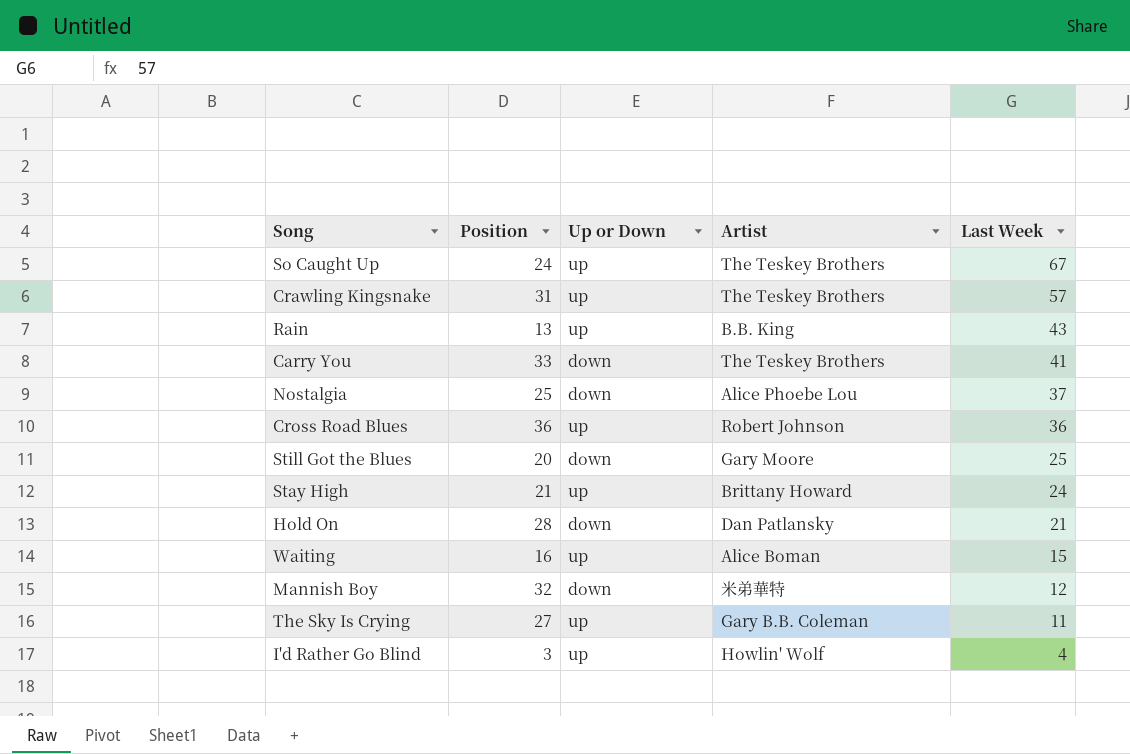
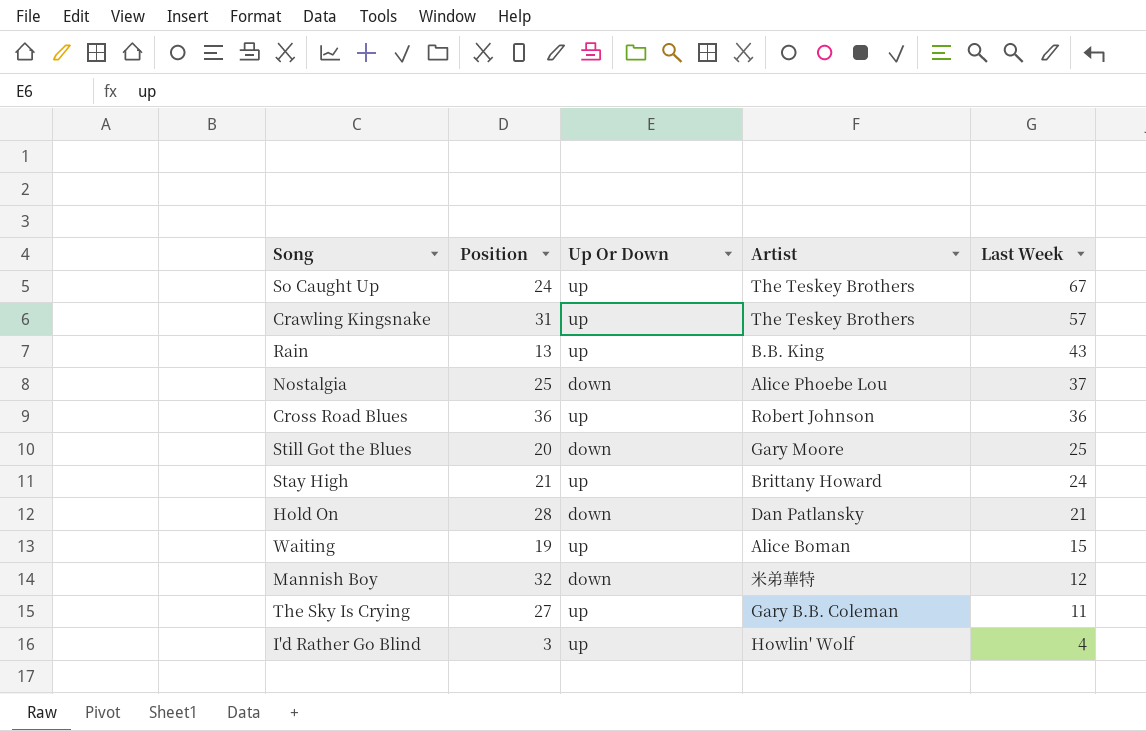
column name: Up or Down -> Up Or Down
row Carry You: 33 | down | The Teskey Brothers | 41 -> none
Waiting | Position: 16 -> 19

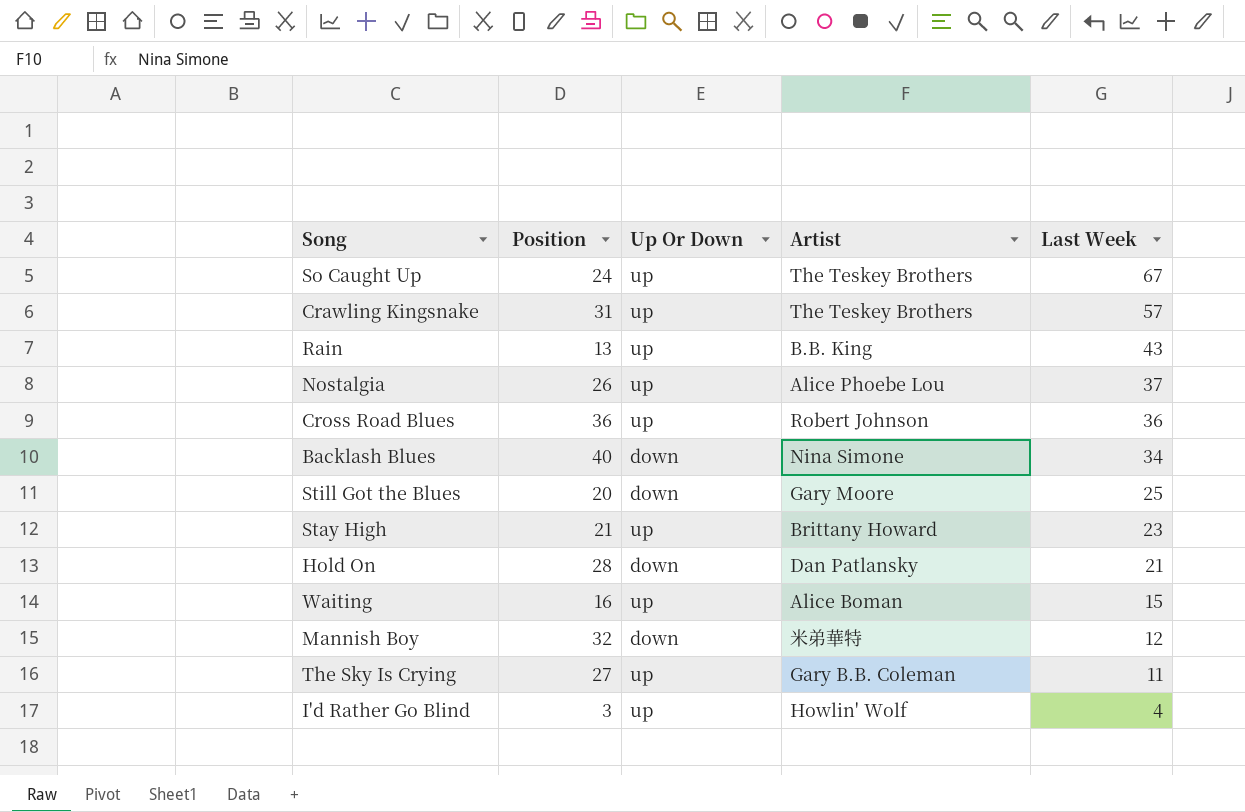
Nostalgia | Position: 25 -> 26
Nostalgia | Up Or Down: down -> up
row Backlash Blues: none -> 40 | down | Nina Simone | 34
Stay High | Last Week: 24 -> 23
Waiting | Position: 19 -> 16

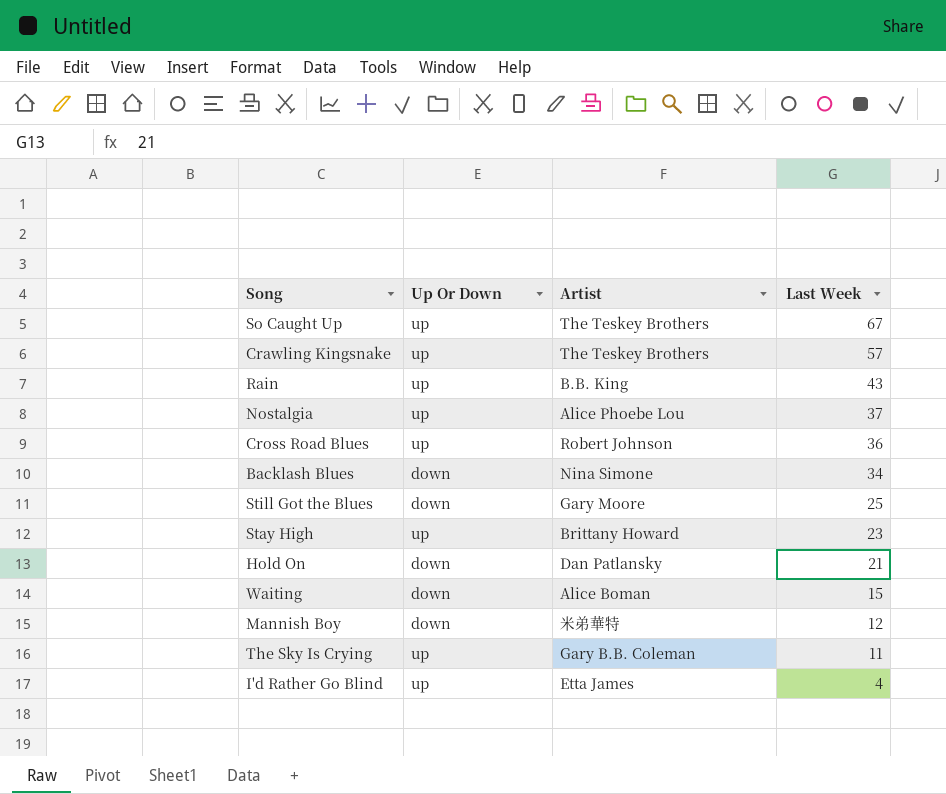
column Position | position: 2 -> none
Waiting | Up Or Down: up -> down
I'd Rather Go Blind | Artist: Howlin' Wolf -> Etta James

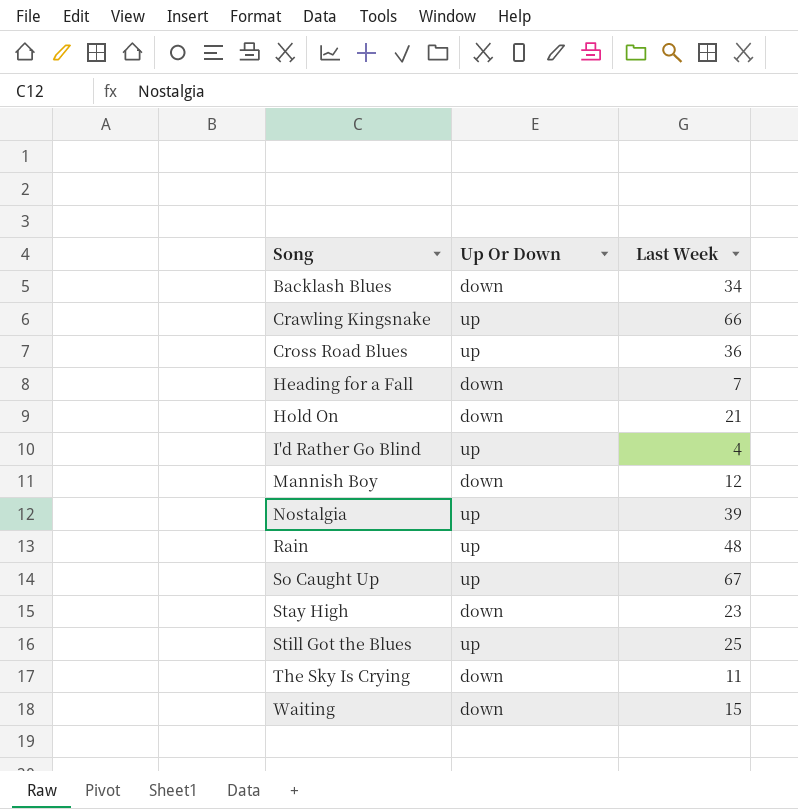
row order: Last Week descending -> Song ascending
column Artist | position: 3 -> none
Crawling Kingsnake | Last Week: 57 -> 66
row Heading for a Fall: none -> down | 7
Nostalgia | Last Week: 37 -> 39
Rain | Last Week: 43 -> 48
Stay High | Up Or Down: up -> down
Still Got the Blues | Up Or Down: down -> up
The Sky Is Crying | Up Or Down: up -> down

